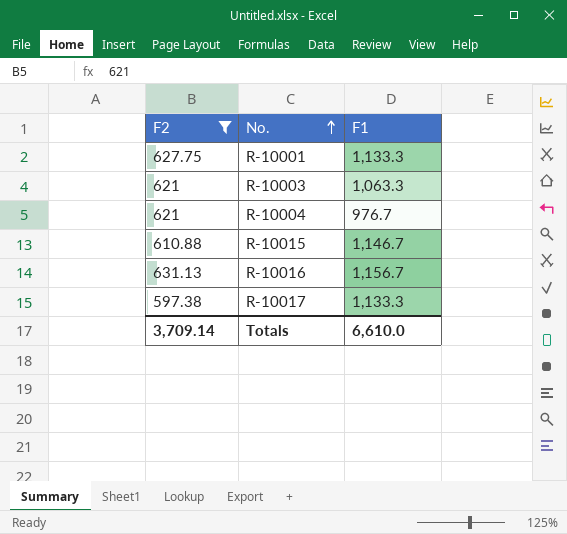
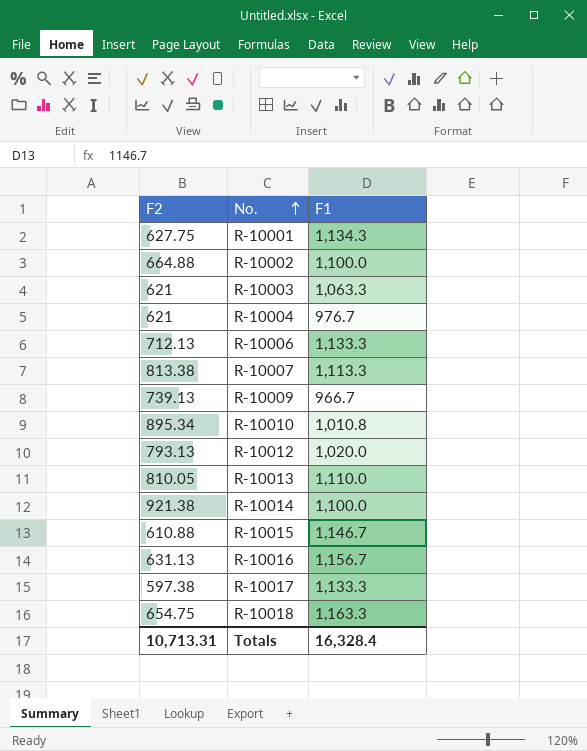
filter: F2 <= 631.13 -> none
R-10001 | F1: 1,133.3 -> 1,134.3
Totals | F2: 3,709.14 -> 10,713.31
Totals | F1: 6,610.0 -> 16,328.4

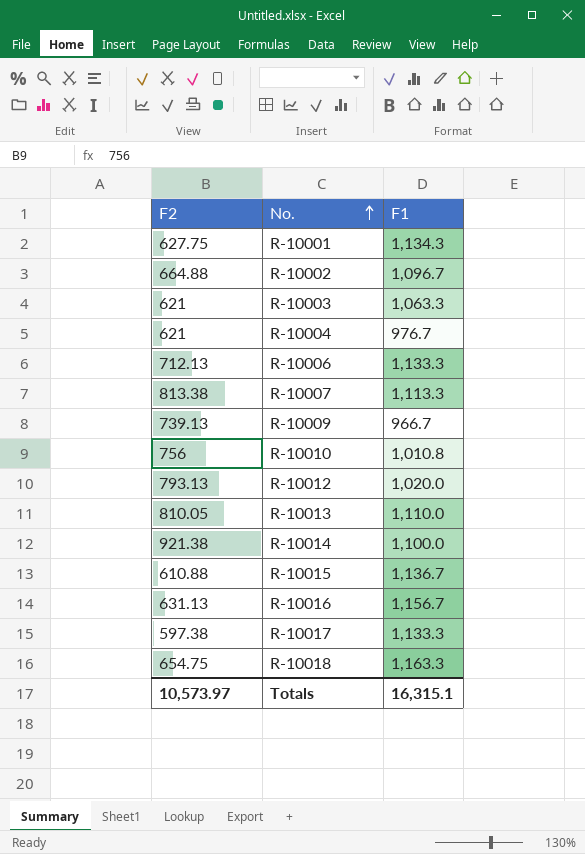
R-10002 | F1: 1,100.0 -> 1,096.7
R-10010 | F2: 895.34 -> 756
R-10015 | F1: 1,146.7 -> 1,136.7
Totals | F2: 10,713.31 -> 10,573.97
Totals | F1: 16,328.4 -> 16,315.1

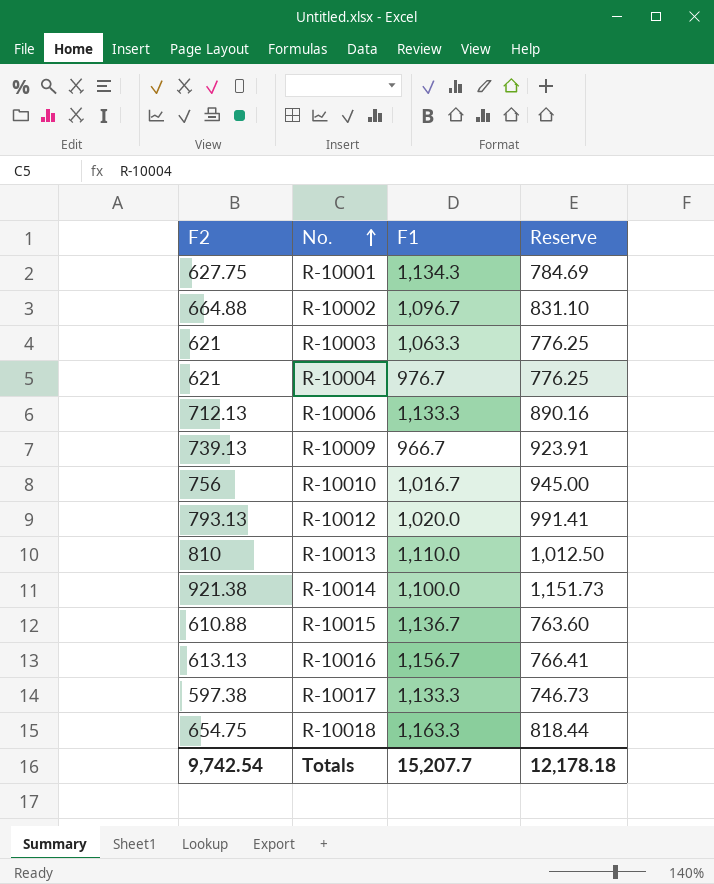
column Reserve | formula: none -> [F2] * 1.25
row R-10007: 813.38 | 1,113.3 -> none
R-10010 | F1: 1,010.8 -> 1,016.7
R-10013 | F2: 810.05 -> 810
R-10016 | F2: 631.13 -> 613.13
Totals | F2: 10,573.97 -> 9,742.54
Totals | F1: 16,315.1 -> 15,207.7

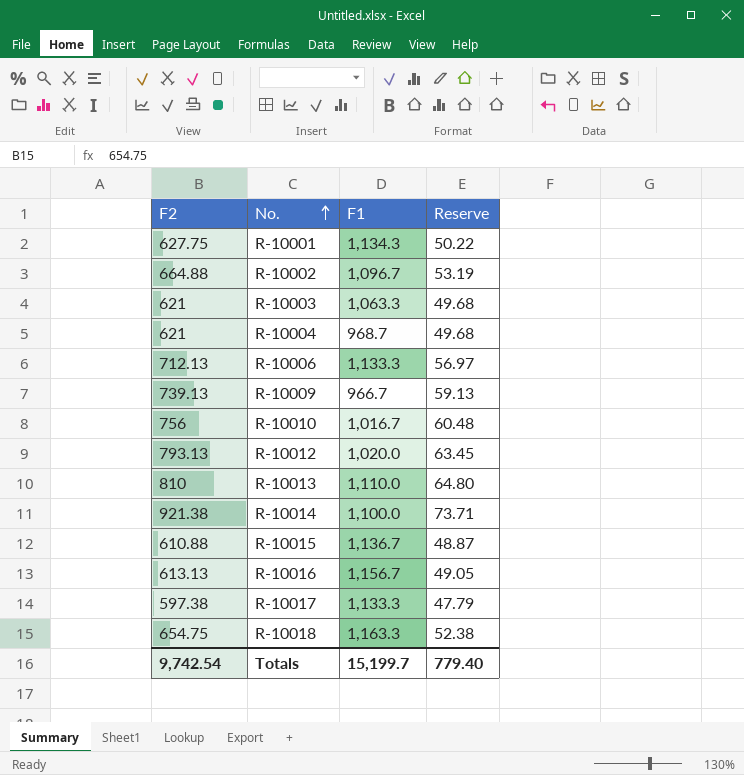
column Reserve | formula: [F2] * 1.25 -> [F2] * 0.08
R-10004 | F1: 976.7 -> 968.7
Totals | F1: 15,207.7 -> 15,199.7
Totals | Reserve: 12,178.18 -> 779.40

